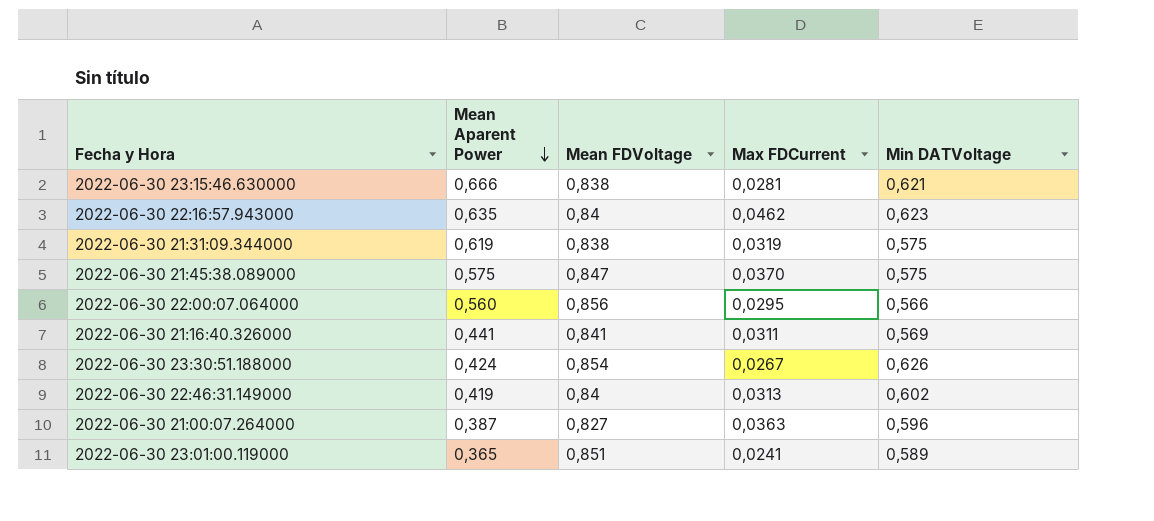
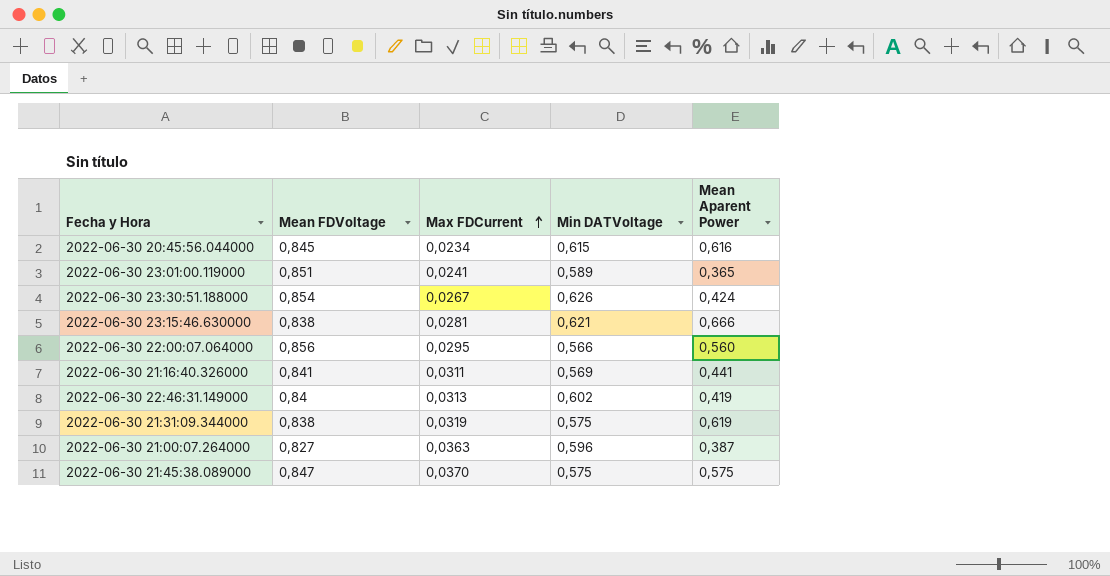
row order: Mean Aparent Power descending -> Max FDCurrent ascending
column Mean Aparent Power | position: 2 -> 5
row 2022-06-30 22:16:57.943000: 0,635 | 0,84 | 0,0462 | 0,623 -> none
row 2022-06-30 20:45:56.044000: none -> 0,845 | 0,0234 | 0,615 | 0,616

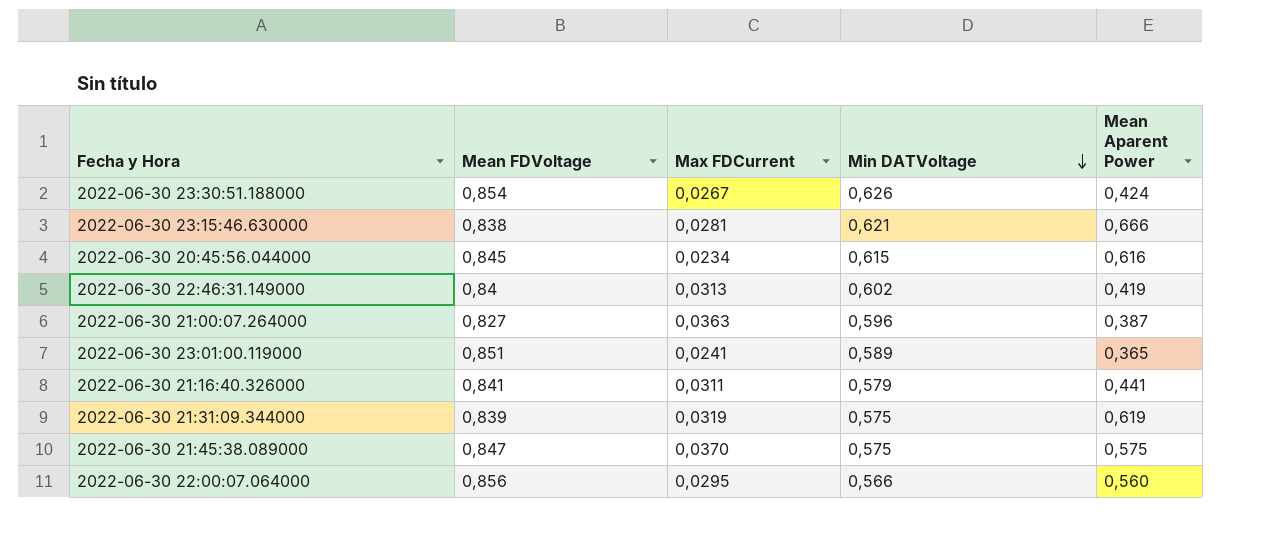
row order: Max FDCurrent ascending -> Min DATVoltage descending
2022-06-30 21:16:40.326000 | Min DATVoltage: 0,569 -> 0,579
2022-06-30 21:31:09.344000 | Mean FDVoltage: 0,838 -> 0,839

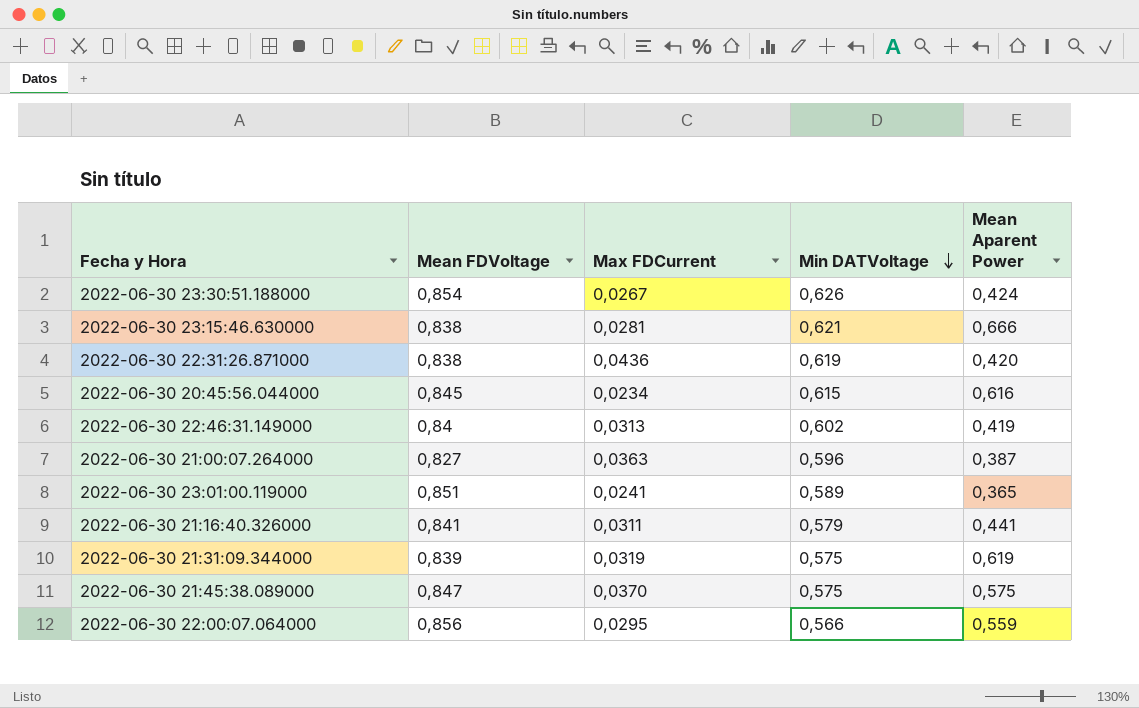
row 2022-06-30 22:31:26.871000: none -> 0,838 | 0,0436 | 0,619 | 0,420
2022-06-30 22:00:07.064000 | Mean Aparent Power: 0,560 -> 0,559

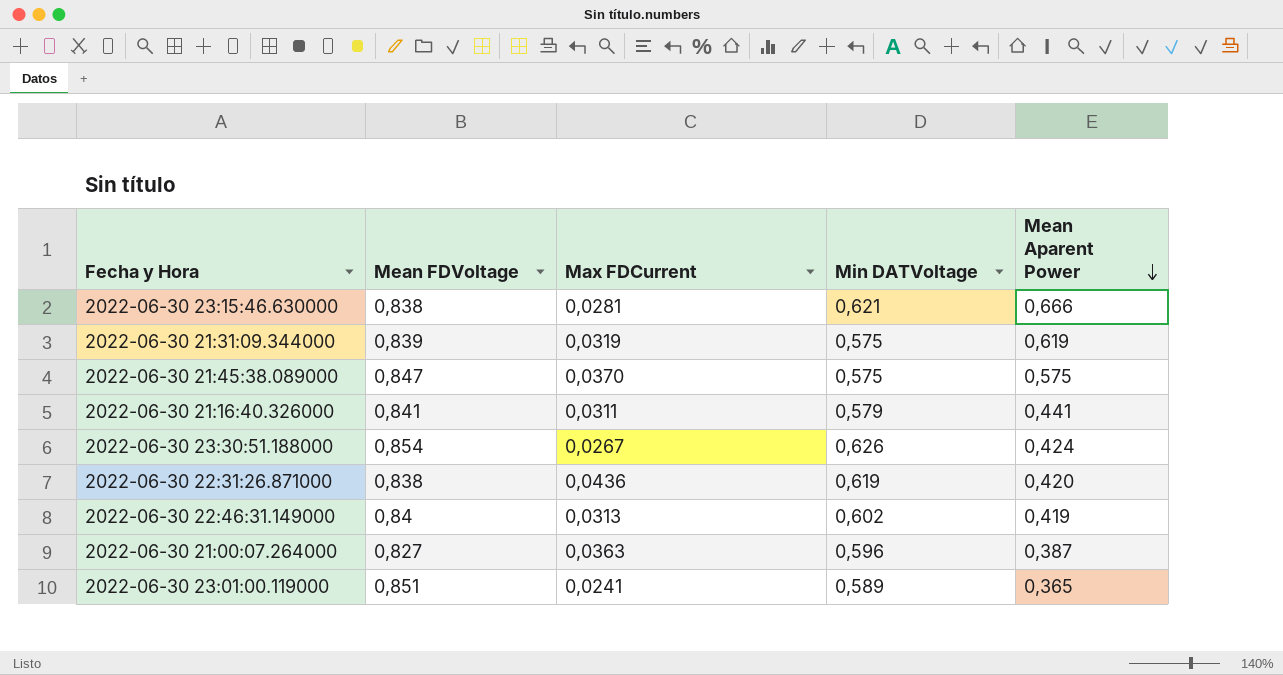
row order: Min DATVoltage descending -> Mean Aparent Power descending
row 2022-06-30 20:45:56.044000: 0,845 | 0,0234 | 0,615 | 0,616 -> none
row 2022-06-30 22:00:07.064000: 0,856 | 0,0295 | 0,566 | 0,559 -> none

